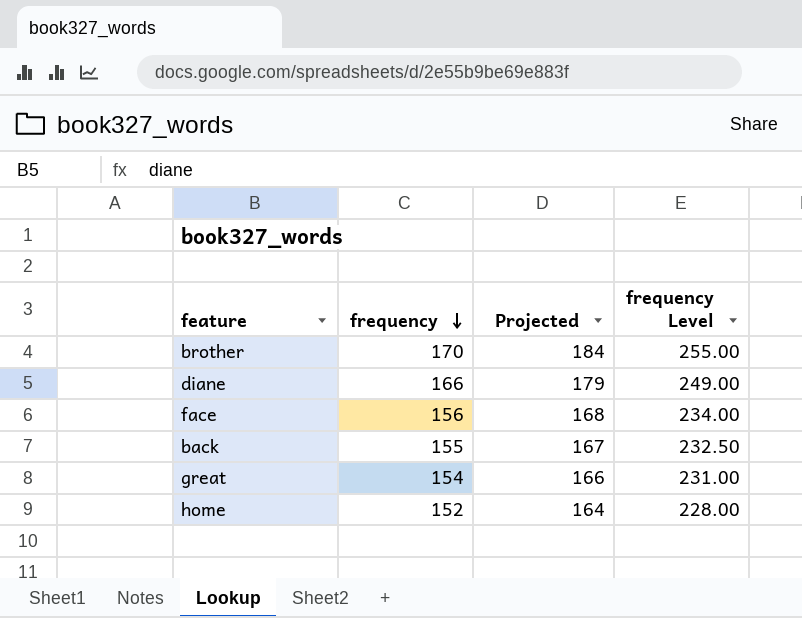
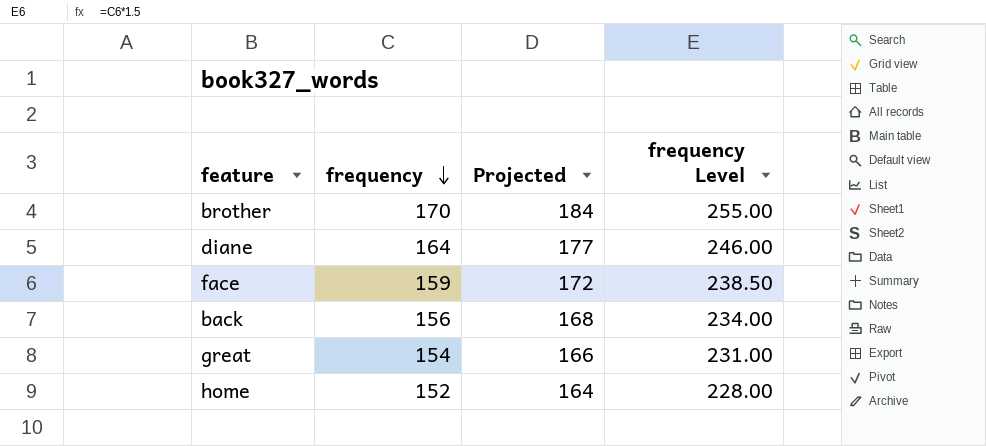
diane | frequency: 166 -> 164
diane | Projected: 179 -> 177
diane | frequency Level: 249.00 -> 246.00
face | frequency: 156 -> 159
face | Projected: 168 -> 172
face | frequency Level: 234.00 -> 238.50
back | frequency: 155 -> 156
back | Projected: 167 -> 168
back | frequency Level: 232.50 -> 234.00

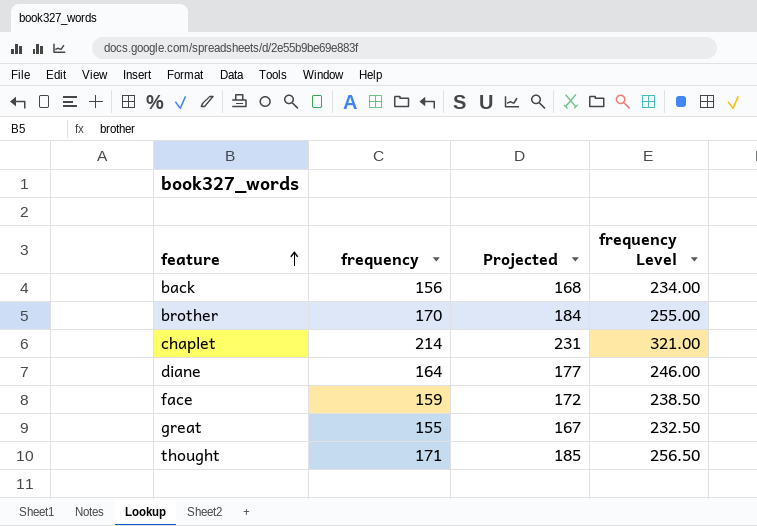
row order: frequency descending -> feature ascending
row home: 152 | 164 | 228.00 -> none
row chaplet: none -> 214 | 231 | 321.00
great | frequency: 154 -> 155
great | Projected: 166 -> 167
great | frequency Level: 231.00 -> 232.50
row thought: none -> 171 | 185 | 256.50

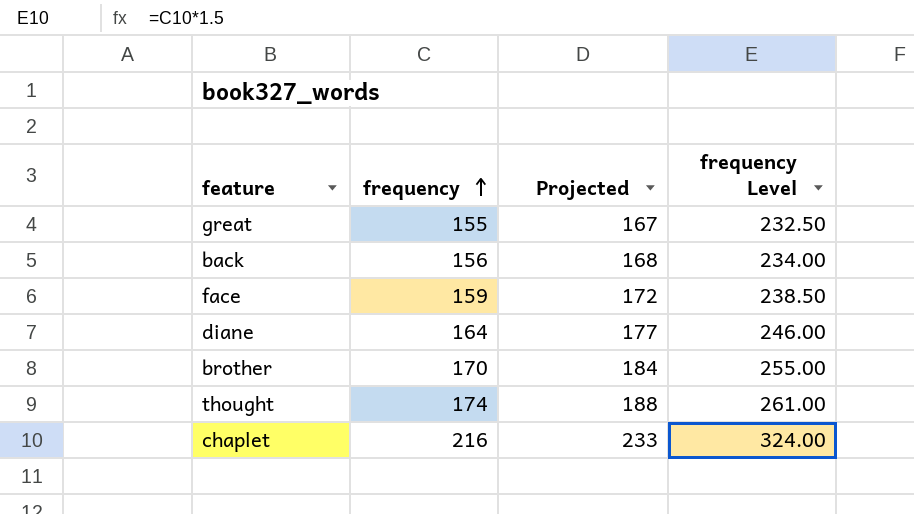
row order: feature ascending -> frequency ascending
thought | frequency: 171 -> 174
thought | Projected: 185 -> 188
thought | frequency Level: 256.50 -> 261.00
chaplet | frequency: 214 -> 216
chaplet | Projected: 231 -> 233
chaplet | frequency Level: 321.00 -> 324.00

